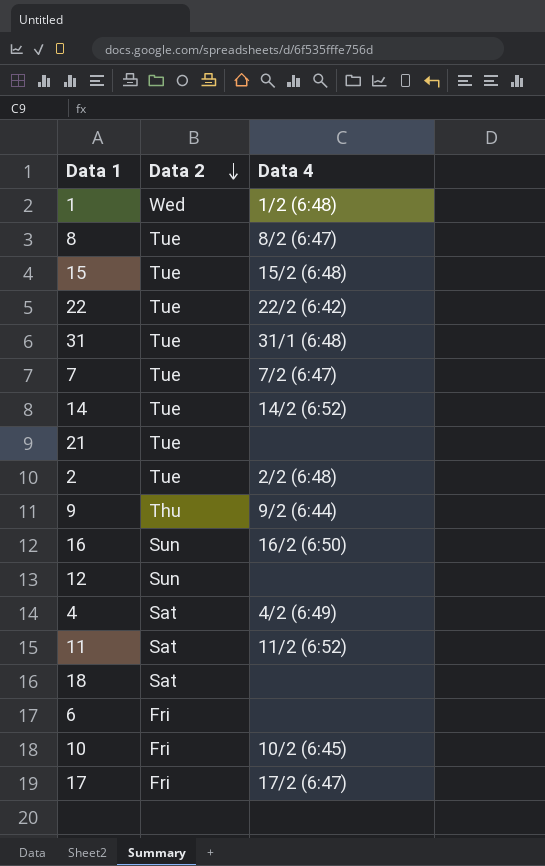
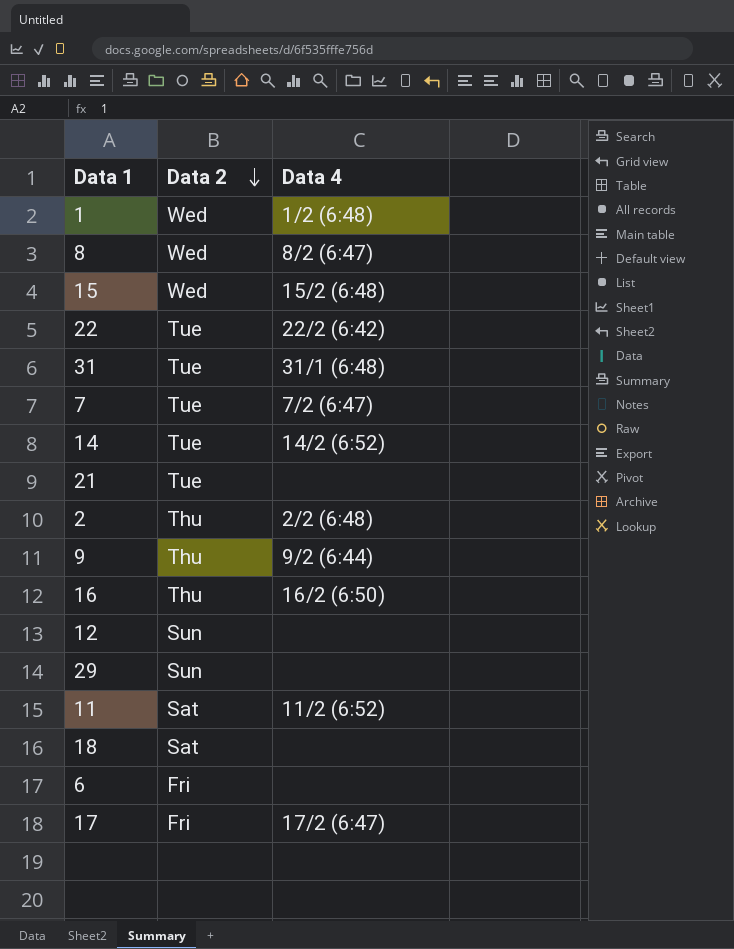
row 4: Sat | 4/2 (6:49) -> none
row 10: Fri | 10/2 (6:45) -> none
8 | Data 2: Tue -> Wed
15 | Data 2: Tue -> Wed
2 | Data 2: Tue -> Thu
16 | Data 2: Sun -> Thu
row 29: none -> Sun | none

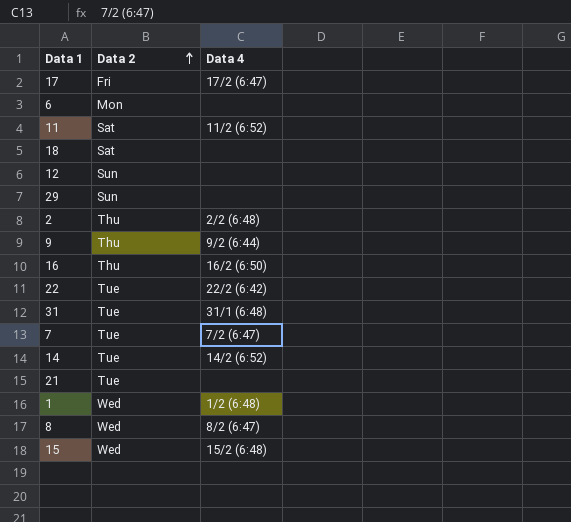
row order: Data 2 descending -> Data 2 ascending
6 | Data 2: Fri -> Mon

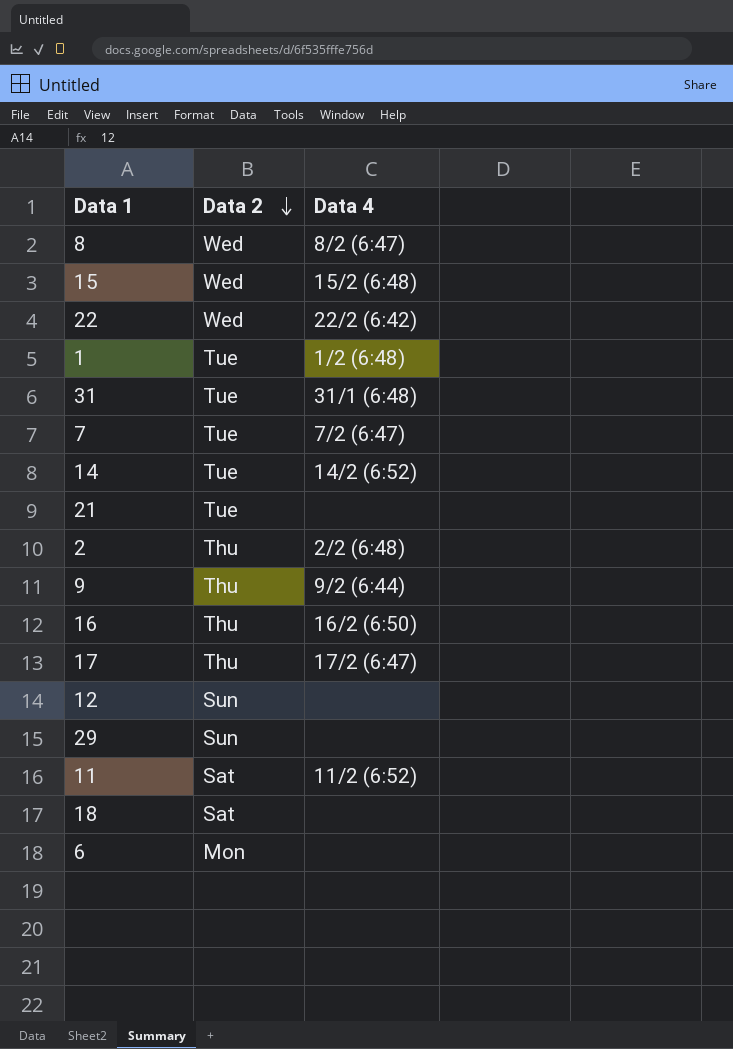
row order: Data 2 ascending -> Data 2 descending
22 | Data 2: Tue -> Wed
1 | Data 2: Wed -> Tue
17 | Data 2: Fri -> Thu

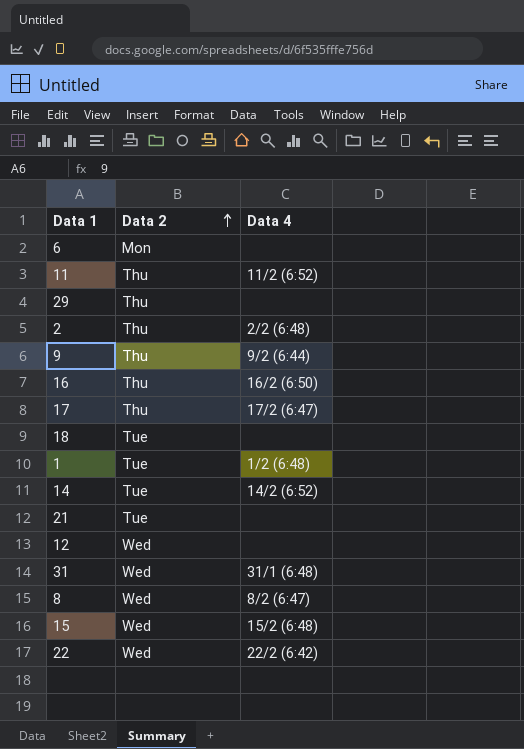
row order: Data 2 descending -> Data 2 ascending
row 7: Tue | 7/2 (6:47) -> none
11 | Data 2: Sat -> Thu
29 | Data 2: Sun -> Thu
18 | Data 2: Sat -> Tue
12 | Data 2: Sun -> Wed
31 | Data 2: Tue -> Wed

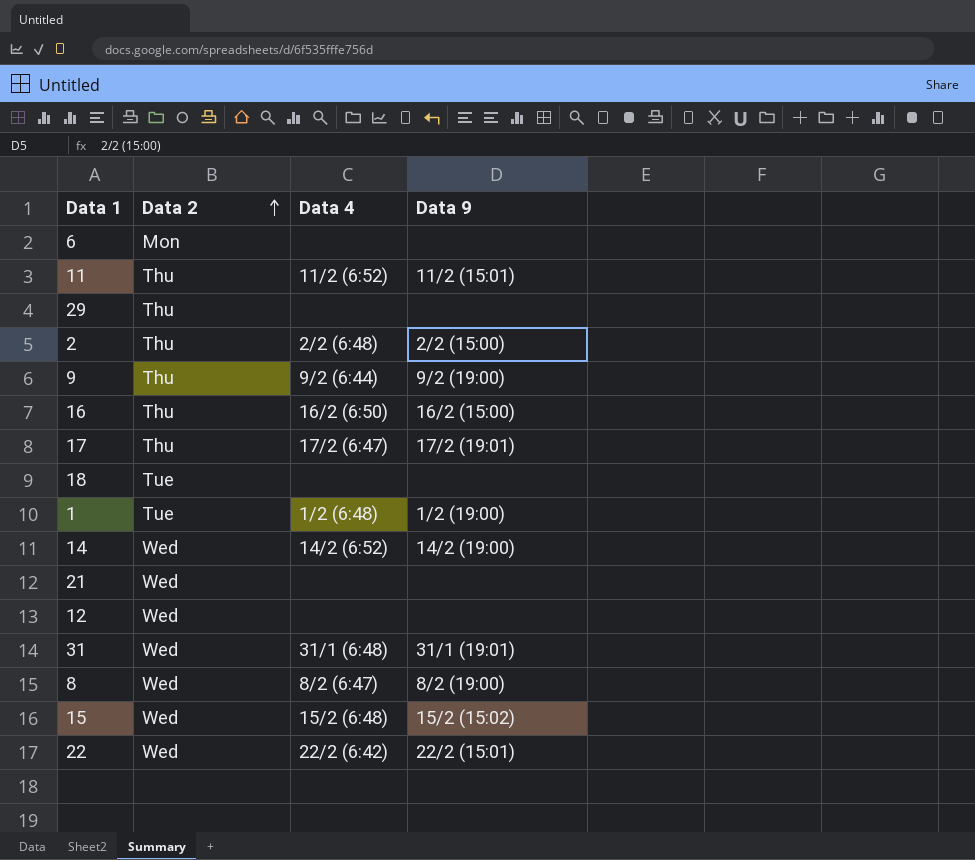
column Data 9 | position: none -> 4
14 | Data 2: Tue -> Wed
21 | Data 2: Tue -> Wed

